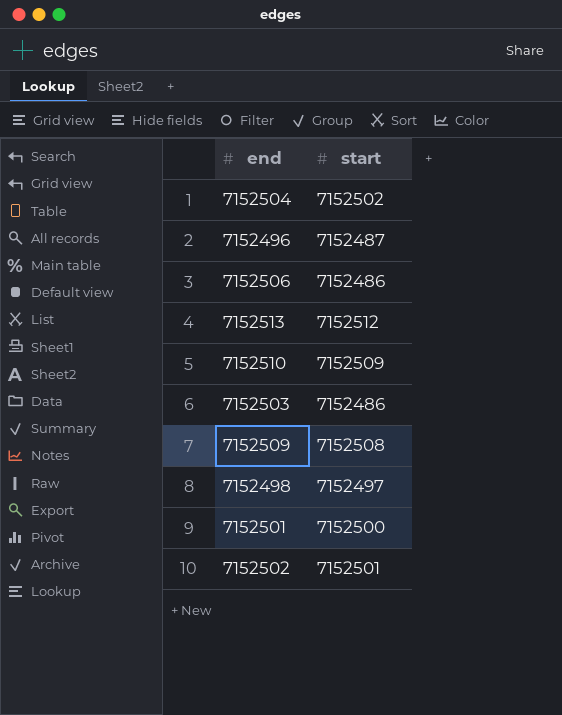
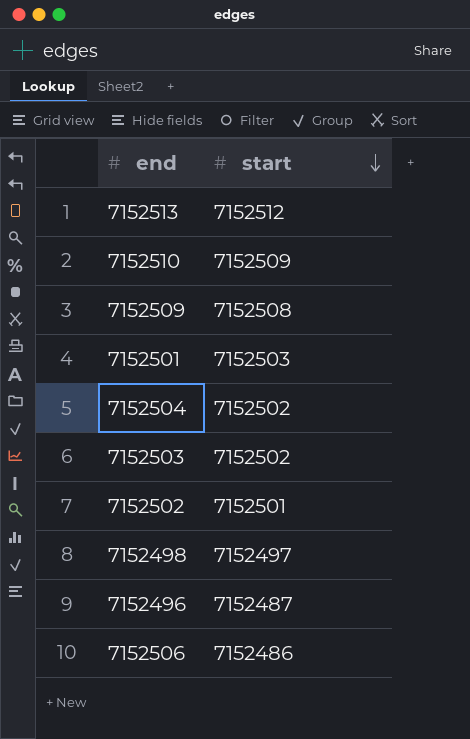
row order: none -> start descending
7152501 | start: 7152500 -> 7152503
7152503 | start: 7152486 -> 7152502

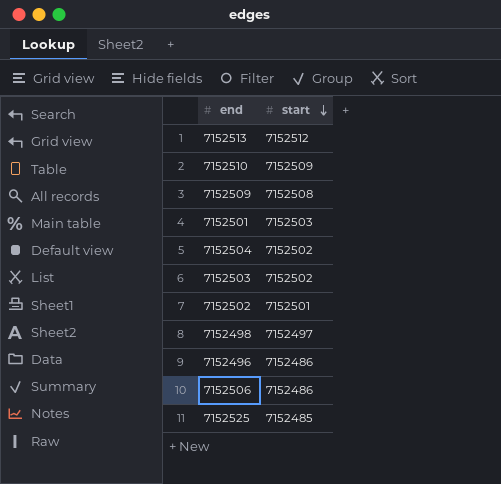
7152496 | start: 7152487 -> 7152486
row 7152525: none -> 7152485

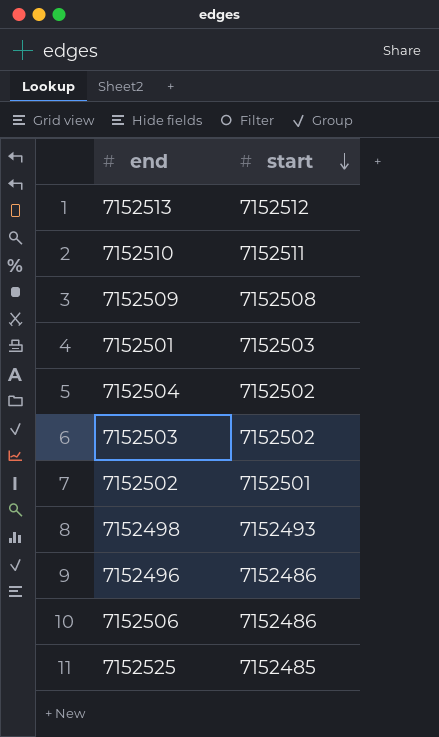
7152510 | start: 7152509 -> 7152511
7152498 | start: 7152497 -> 7152493

